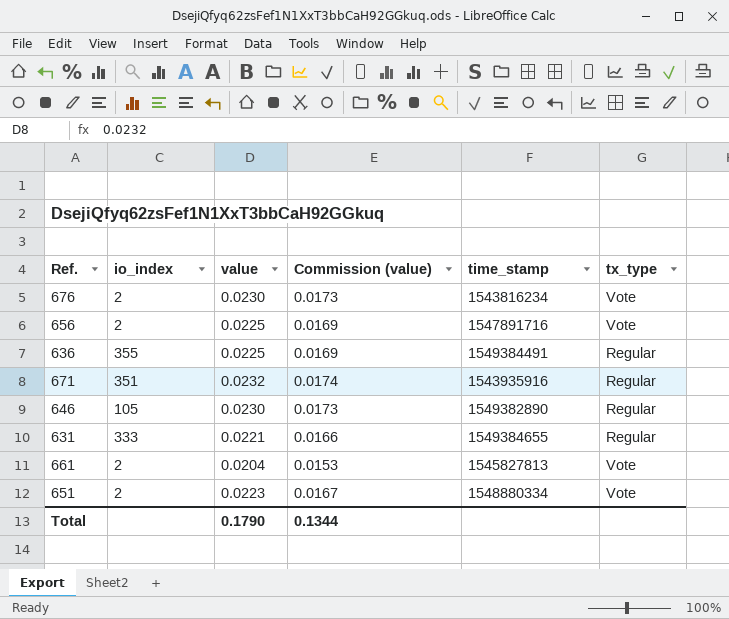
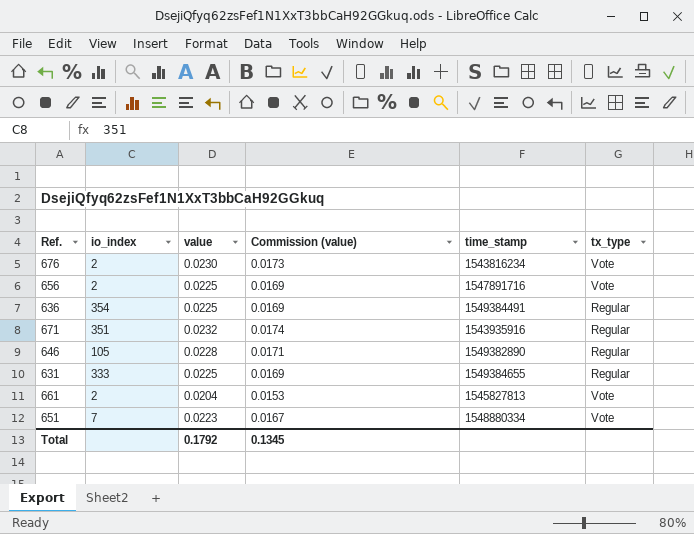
636 | io_index: 355 -> 354
646 | value: 0.0230 -> 0.0228
646 | Commission (value): 0.0173 -> 0.0171
631 | value: 0.0221 -> 0.0225
631 | Commission (value): 0.0166 -> 0.0169
651 | io_index: 2 -> 7
Total | value: 0.1790 -> 0.1792
Total | Commission (value): 0.1344 -> 0.1345

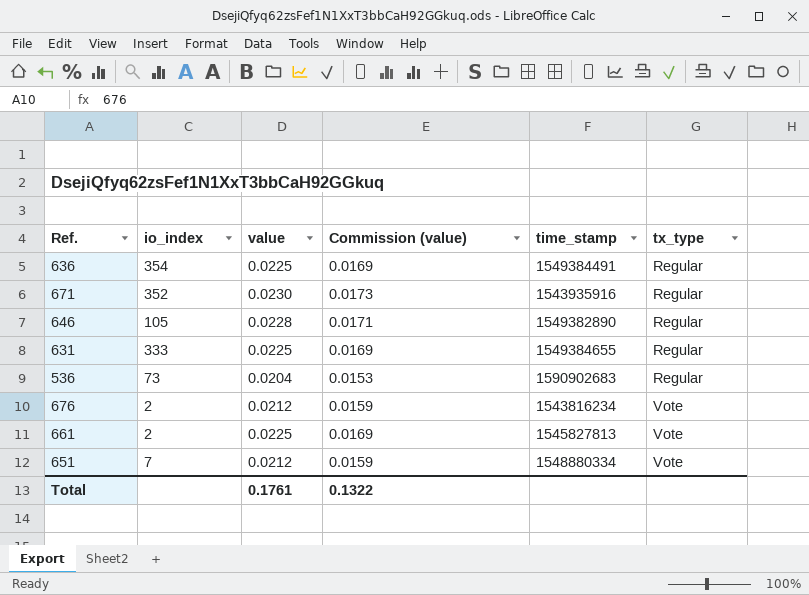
row order: none -> tx_type ascending
row 656: 2 | 0.0225 | 0.0169 | 1547891716 | Vote -> none
671 | io_index: 351 -> 352
671 | value: 0.0232 -> 0.0230
671 | Commission (value): 0.0174 -> 0.0173
row 536: none -> 73 | 0.0204 | 0.0153 | 1590902683 | Regular
676 | value: 0.0230 -> 0.0212
676 | Commission (value): 0.0173 -> 0.0159
661 | value: 0.0204 -> 0.0225
661 | Commission (value): 0.0153 -> 0.0169
651 | value: 0.0223 -> 0.0212
651 | Commission (value): 0.0167 -> 0.0159
Total | value: 0.1792 -> 0.1761
Total | Commission (value): 0.1345 -> 0.1322

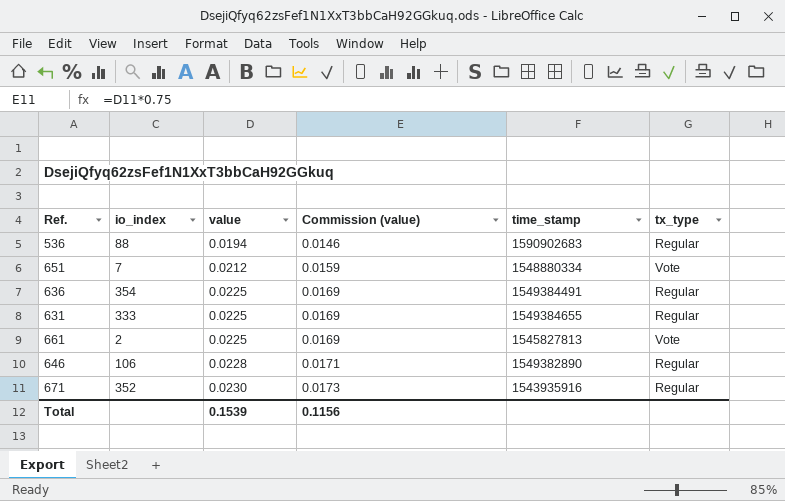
row order: tx_type ascending -> value ascending
row 676: 2 | 0.0212 | 0.0159 | 1543816234 | Vote -> none
536 | io_index: 73 -> 88
536 | value: 0.0204 -> 0.0194
536 | Commission (value): 0.0153 -> 0.0146
646 | io_index: 105 -> 106
Total | value: 0.1761 -> 0.1539
Total | Commission (value): 0.1322 -> 0.1156

